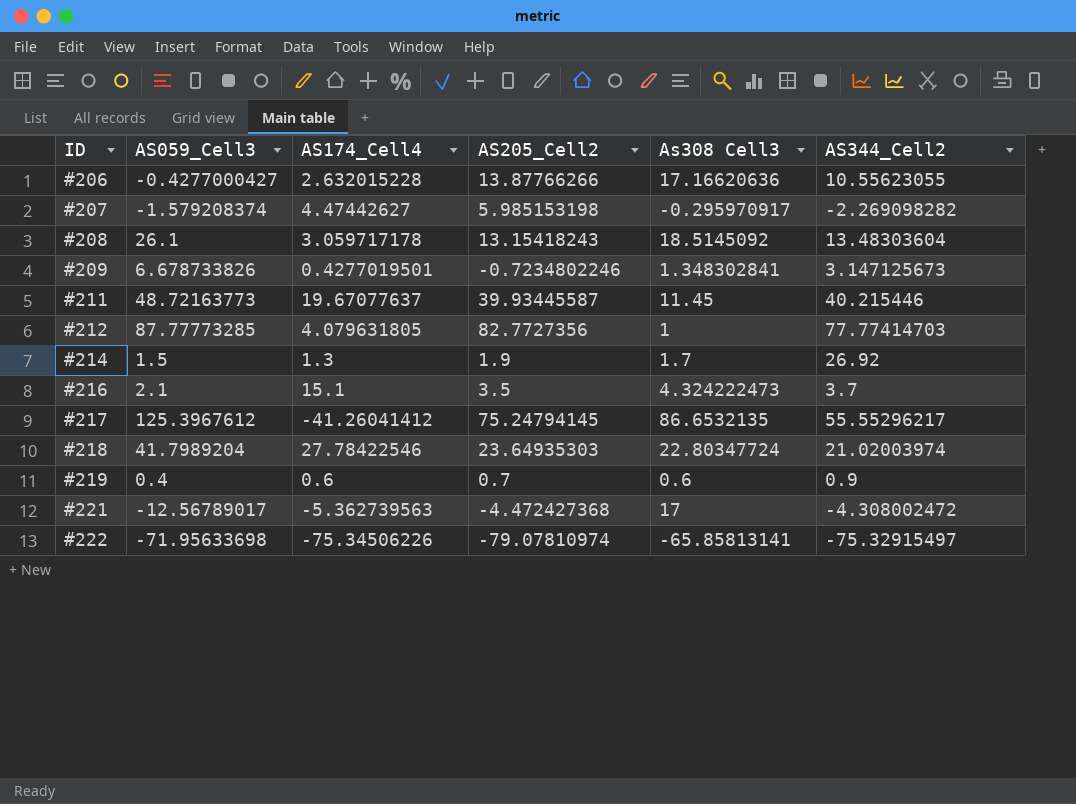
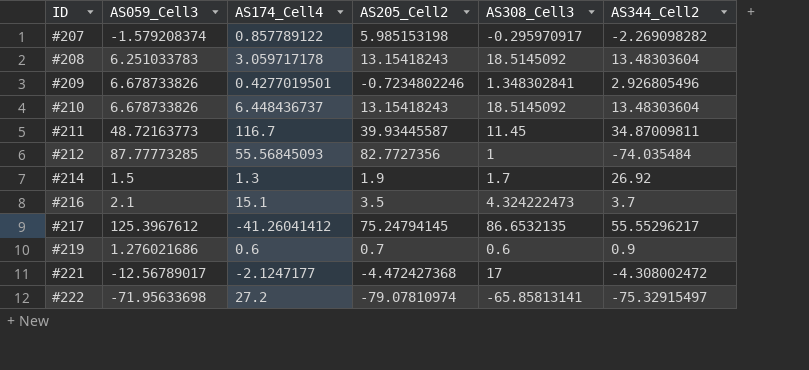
column name: As308 Cell3 -> AS308_Cell3
row #206: -0.4277000427 | 2.632015228 | 13.87766266 | 17.16620636 | 10.55623055 -> none
row #218: 41.7989204 | 27.78422546 | 23.64935303 | 22.80347724 | 21.02003974 -> none
#207 | AS174_Cell4: 4.47442627 -> 0.857789122
#208 | AS059_Cell3: 26.1 -> 6.251033783
#209 | AS344_Cell2: 3.147125673 -> 2.926805496
row #210: none -> 6.678733826 | 6.448436737 | 13.15418243 | 18.5145092 | 13.48303604
#211 | AS174_Cell4: 19.67077637 -> 116.7
#211 | AS344_Cell2: 40.215446 -> 34.87009811
#212 | AS174_Cell4: 4.079631805 -> 55.56845093
#212 | AS344_Cell2: 77.77414703 -> -74.035484
#219 | AS059_Cell3: 0.4 -> 1.276021686
#221 | AS174_Cell4: -5.362739563 -> -2.1247177
#222 | AS174_Cell4: -75.34506226 -> 27.2

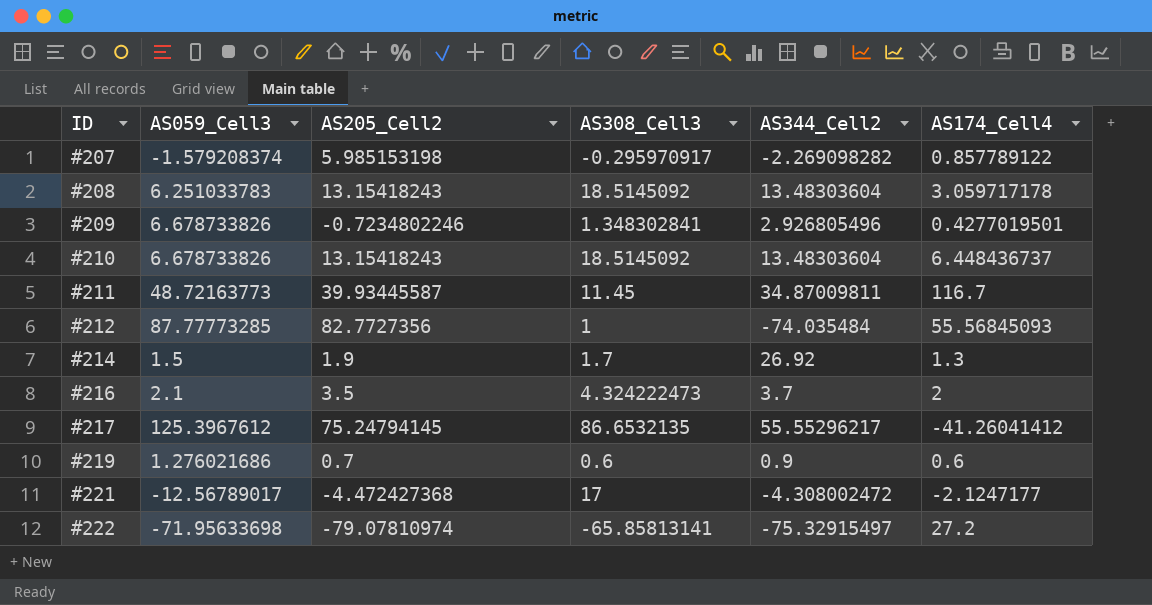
column AS174_Cell4 | position: 3 -> 6
#216 | AS174_Cell4: 15.1 -> 2

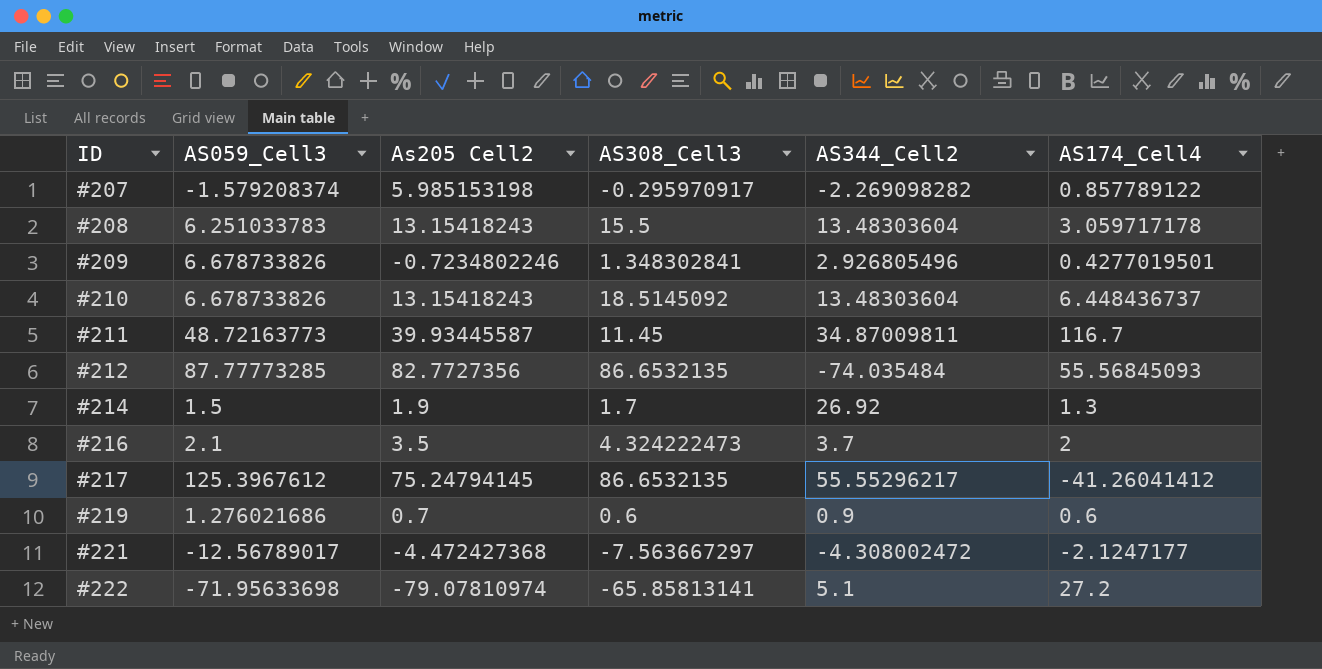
column name: AS205_Cell2 -> As205 Cell2
#208 | AS308_Cell3: 18.5145092 -> 15.5
#212 | AS308_Cell3: 1 -> 86.6532135
#221 | AS308_Cell3: 17 -> -7.563667297
#222 | AS344_Cell2: -75.32915497 -> 5.1

